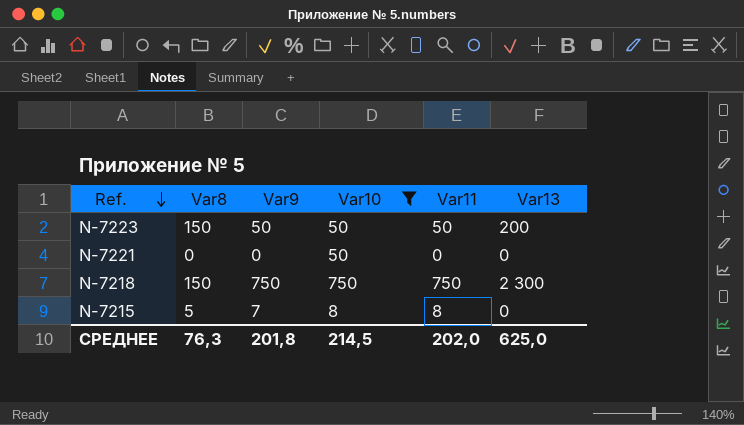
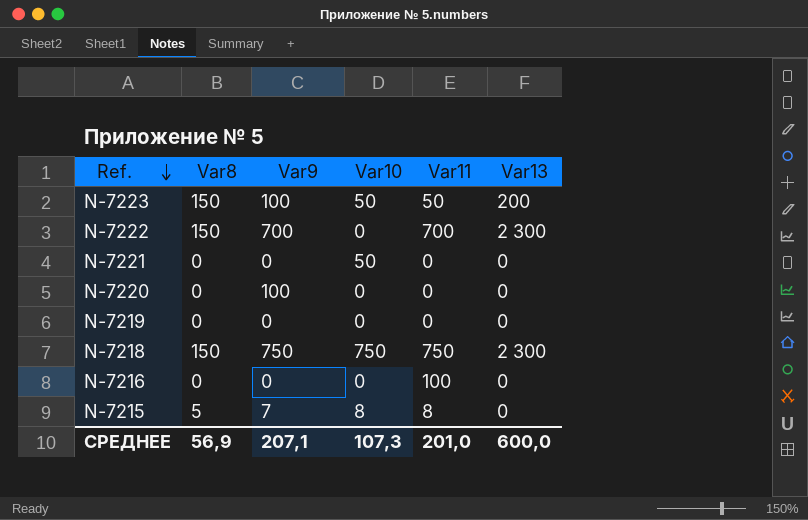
filter: Var10 != 0 -> none
N-7223 | Var9: 50 -> 100
СРЕДНЕЕ | Var8: 76,3 -> 56,9
СРЕДНЕЕ | Var9: 201,8 -> 207,1
СРЕДНЕЕ | Var10: 214,5 -> 107,3
СРЕДНЕЕ | Var11: 202,0 -> 201,0
СРЕДНЕЕ | Var13: 625,0 -> 600,0

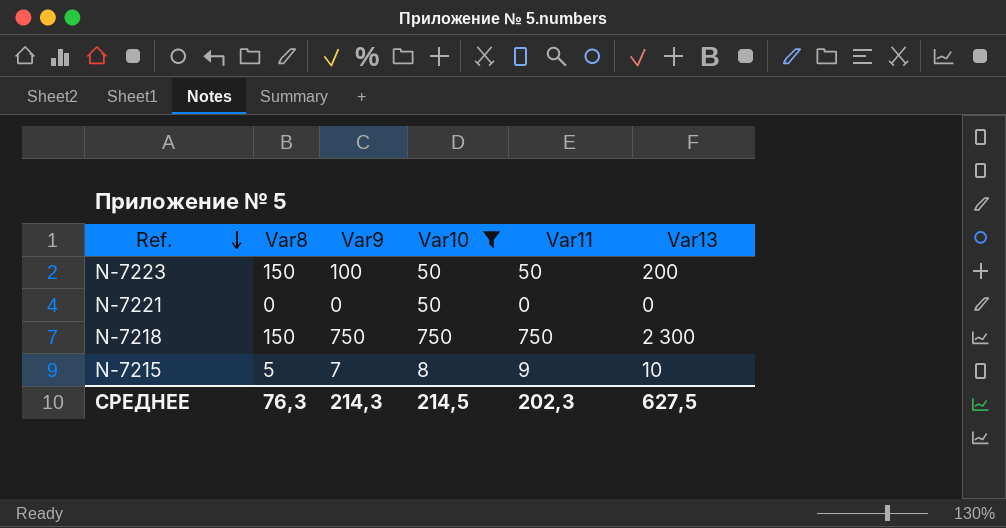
filter: none -> Var10 != 0
N-7215 | Var11: 8 -> 9
N-7215 | Var13: 0 -> 10
СРЕДНЕЕ | Var8: 56,9 -> 76,3
СРЕДНЕЕ | Var9: 207,1 -> 214,3
СРЕДНЕЕ | Var10: 107,3 -> 214,5
СРЕДНЕЕ | Var11: 201,0 -> 202,3
СРЕДНЕЕ | Var13: 600,0 -> 627,5

